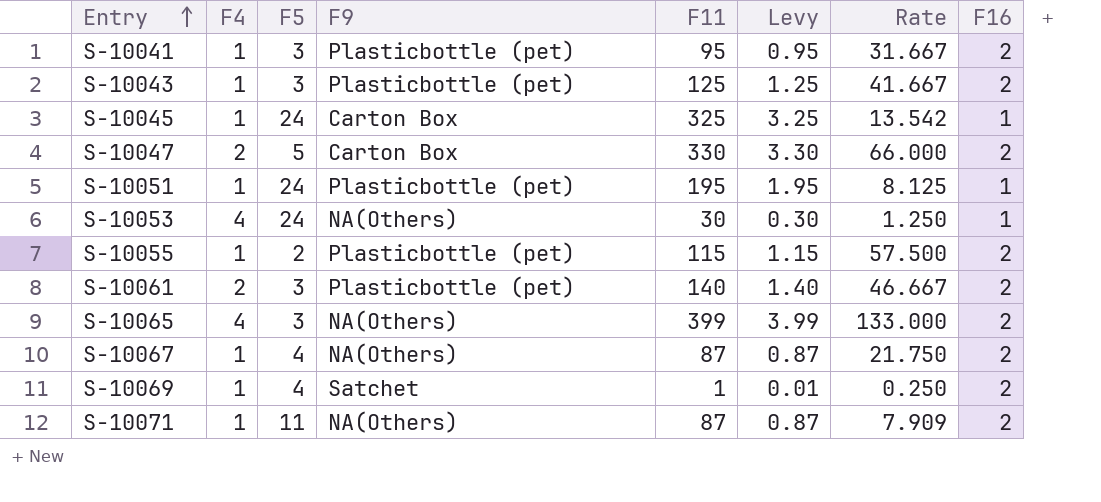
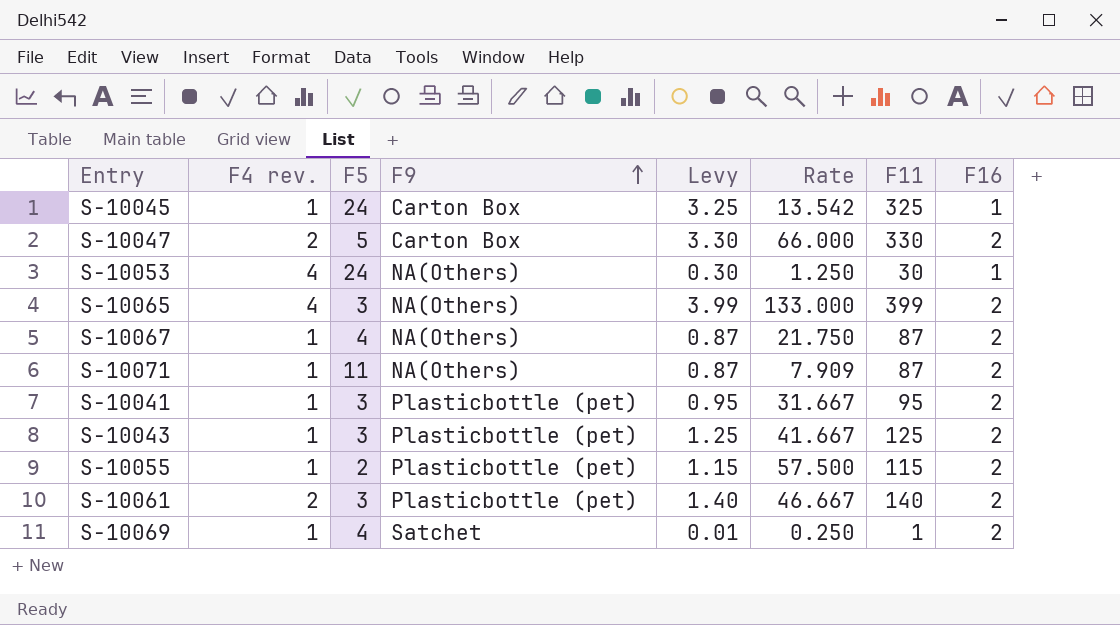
row order: Entry ascending -> F9 ascending
column name: F4 -> F4 rev.
column F11 | position: 5 -> 7
row S-10051: 1 | 24 | Plasticbottle (pet) | 195 | 1.95 | 8.125 | 1 -> none

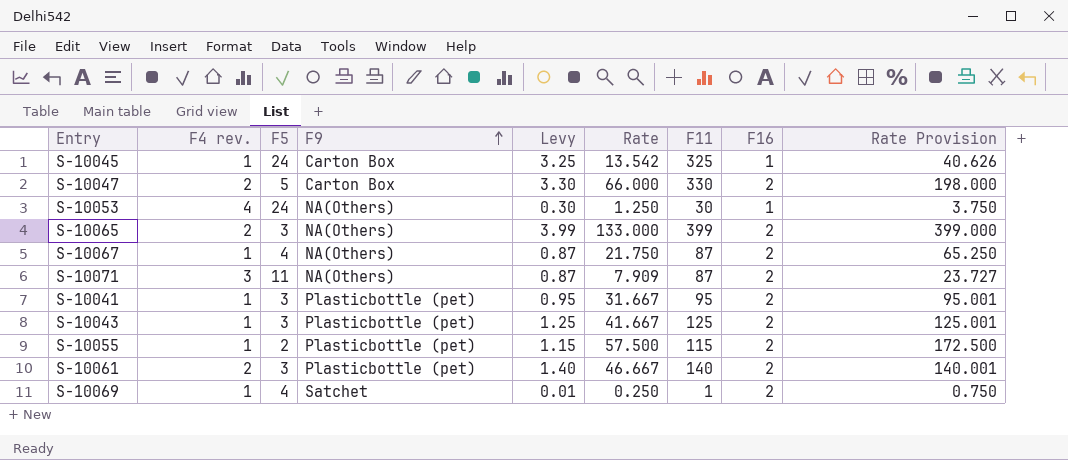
column Rate Provision | formula: none -> [Rate] * 3
S-10065 | F4 rev.: 4 -> 2
S-10071 | F4 rev.: 1 -> 3

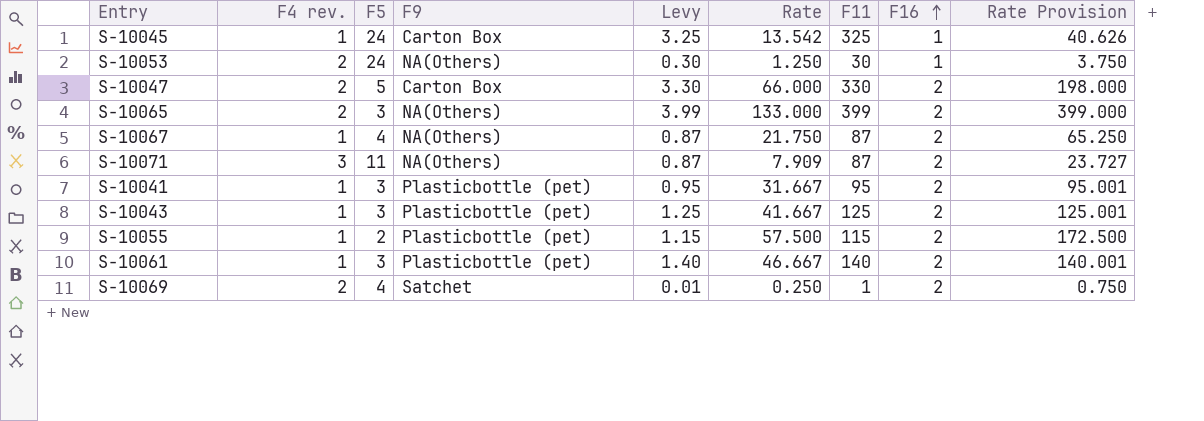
row order: F9 ascending -> F16 ascending
S-10053 | F4 rev.: 4 -> 2
S-10061 | F4 rev.: 2 -> 1
S-10069 | F4 rev.: 1 -> 2

